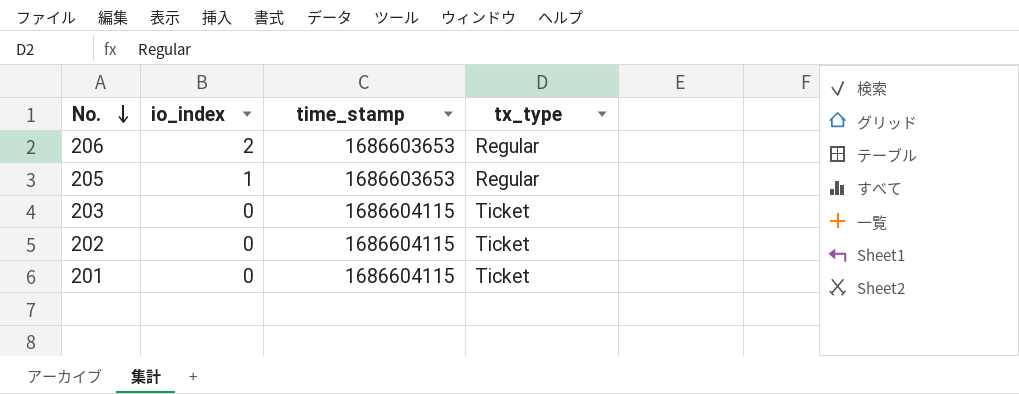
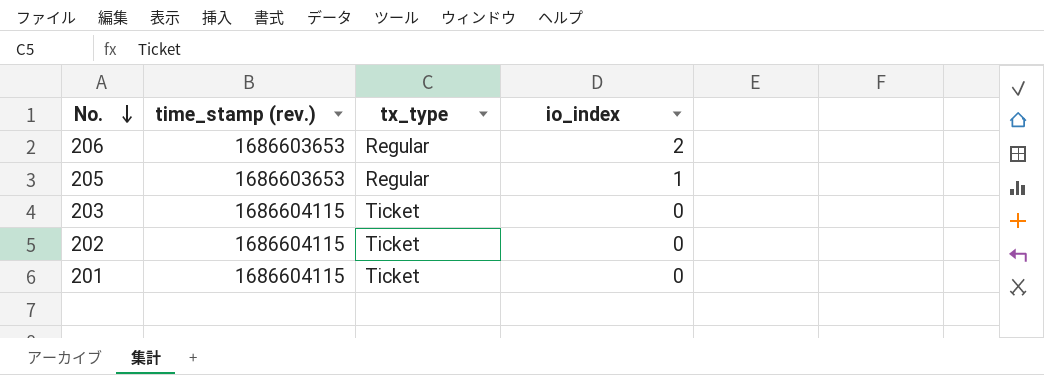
column name: time_stamp -> time_stamp (rev.)
column io_index | position: 2 -> 4

